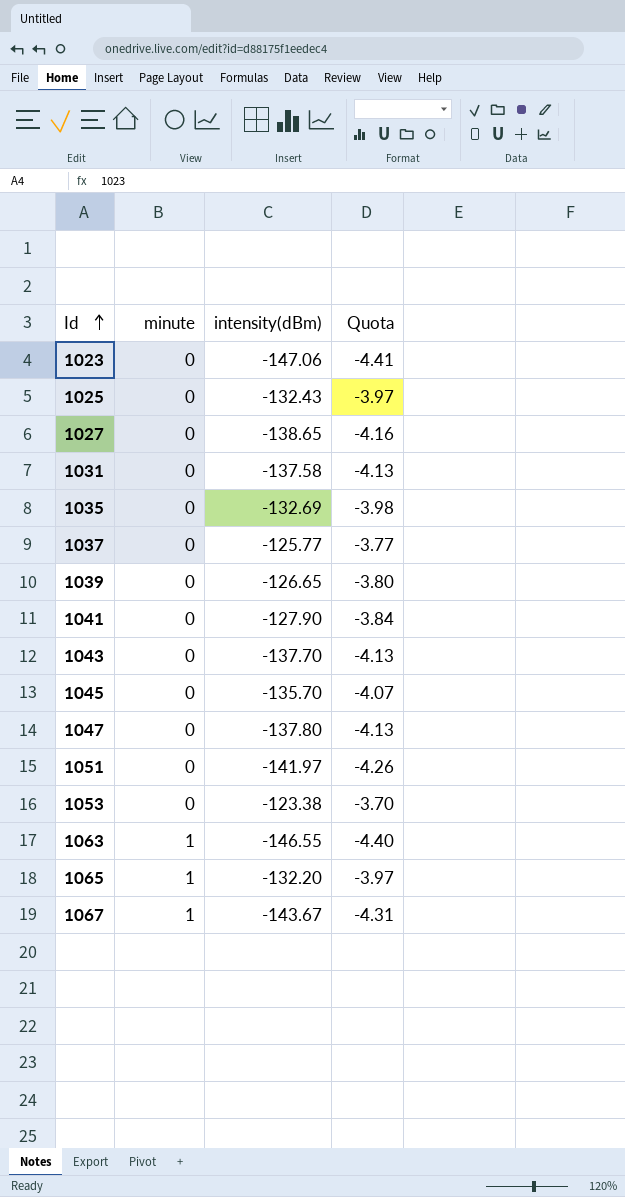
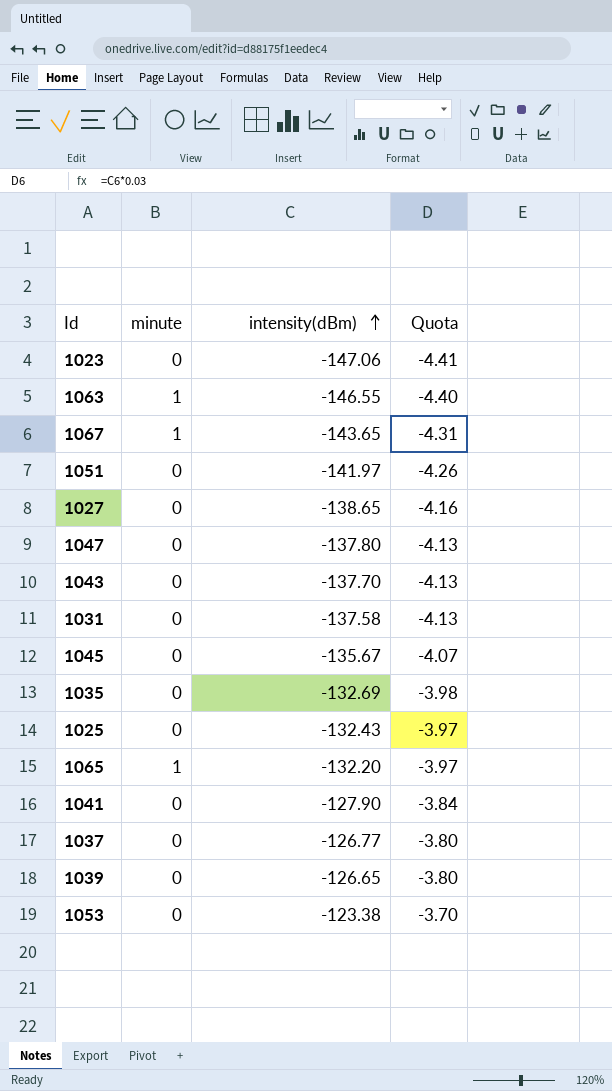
row order: Id ascending -> intensity(dBm) ascending
1067 | intensity(dBm): -143.67 -> -143.65
1045 | intensity(dBm): -135.70 -> -135.67
1037 | intensity(dBm): -125.77 -> -126.77
1037 | Quota: -3.77 -> -3.80

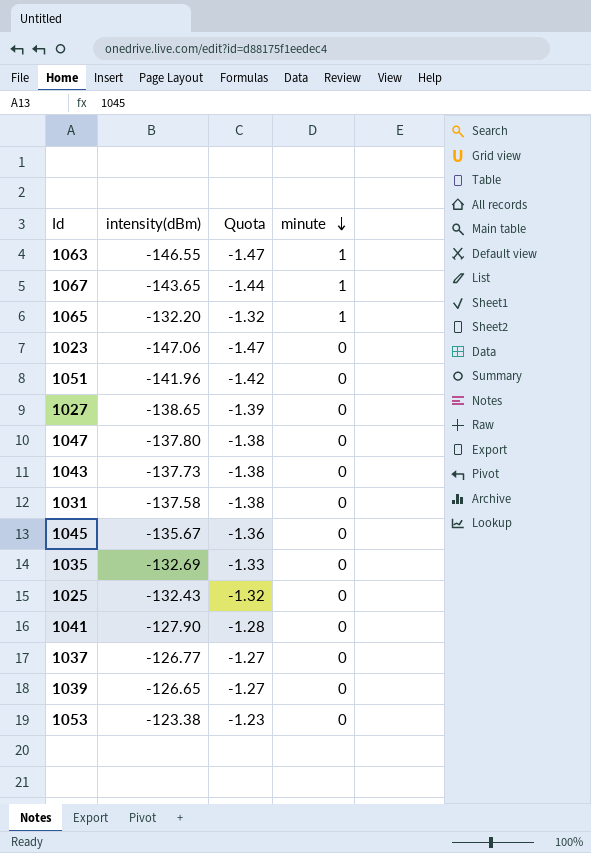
row order: intensity(dBm) ascending -> minute descending
column Quota | formula: [intensity(dBm)] * 0.03 -> [intensity(dBm)] * 0.01
column minute | position: 2 -> 4
1051 | intensity(dBm): -141.97 -> -141.96
1043 | intensity(dBm): -137.70 -> -137.73

